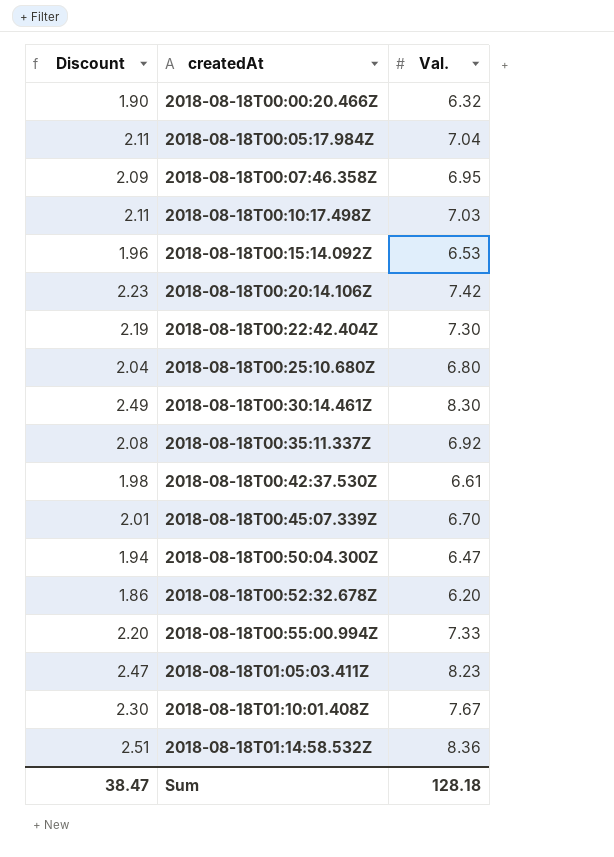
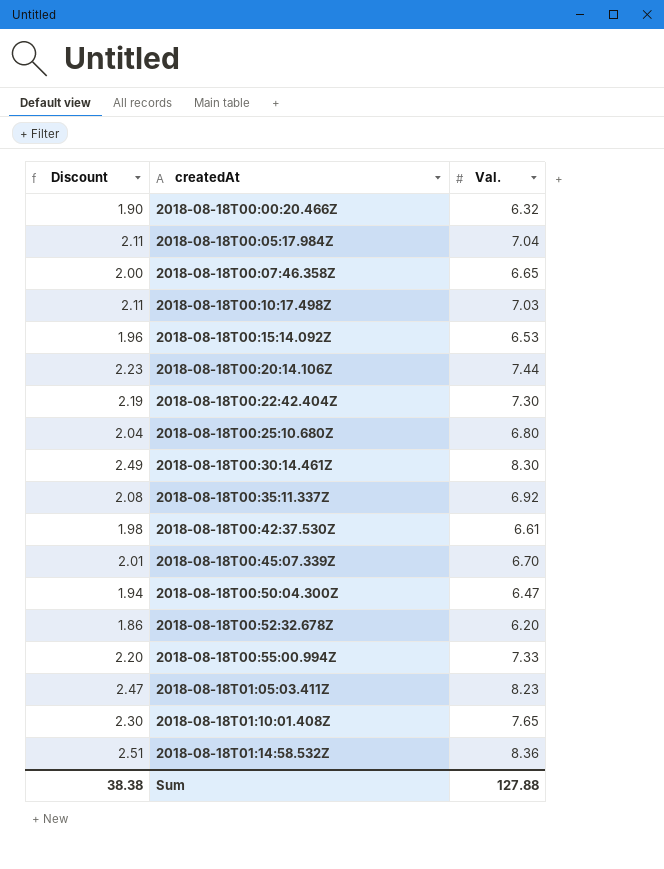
2018-08-18T00:07:46.358Z | Discount: 2.09 -> 2.00
2018-08-18T00:07:46.358Z | Val.: 6.95 -> 6.65
2018-08-18T00:20:14.106Z | Val.: 7.42 -> 7.44
2018-08-18T01:10:01.408Z | Val.: 7.67 -> 7.65
Sum | Discount: 38.47 -> 38.38
Sum | Val.: 128.18 -> 127.88

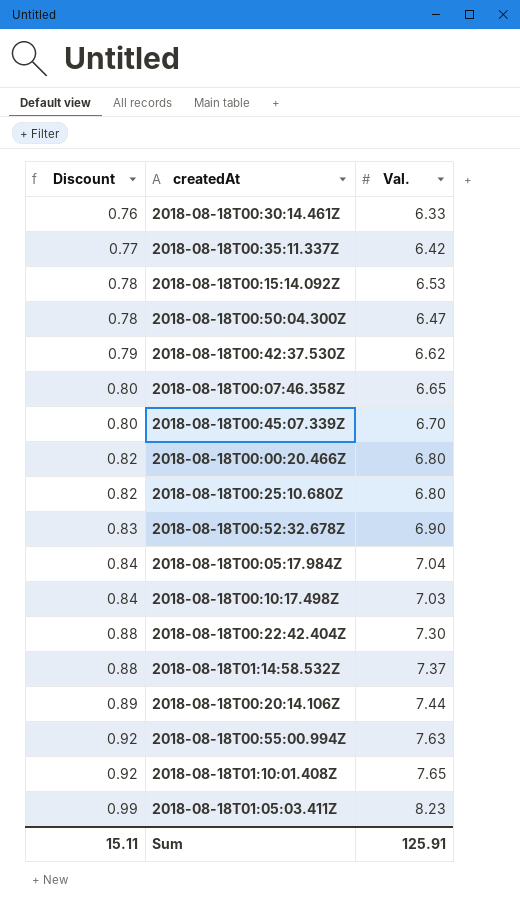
row order: createdAt ascending -> Discount ascending
column Discount | formula: [Val.] * 0.3 -> [Val.] * 0.12
2018-08-18T00:30:14.461Z | Val.: 8.30 -> 6.33
2018-08-18T00:35:11.337Z | Val.: 6.92 -> 6.42
2018-08-18T00:42:37.530Z | Val.: 6.61 -> 6.62
2018-08-18T00:00:20.466Z | Val.: 6.32 -> 6.80
2018-08-18T00:52:32.678Z | Val.: 6.20 -> 6.90
2018-08-18T01:14:58.532Z | Val.: 8.36 -> 7.37
2018-08-18T00:55:00.994Z | Val.: 7.33 -> 7.63
Sum | Discount: 38.38 -> 15.11
Sum | Val.: 127.88 -> 125.91

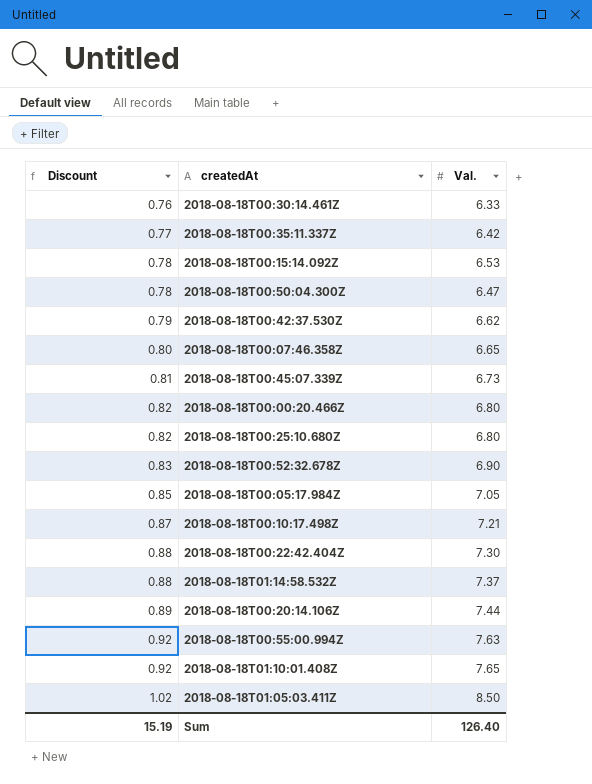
2018-08-18T00:45:07.339Z | Discount: 0.80 -> 0.81
2018-08-18T00:45:07.339Z | Val.: 6.70 -> 6.73
2018-08-18T00:05:17.984Z | Discount: 0.84 -> 0.85
2018-08-18T00:05:17.984Z | Val.: 7.04 -> 7.05
2018-08-18T00:10:17.498Z | Discount: 0.84 -> 0.87
2018-08-18T00:10:17.498Z | Val.: 7.03 -> 7.21
2018-08-18T01:05:03.411Z | Discount: 0.99 -> 1.02
2018-08-18T01:05:03.411Z | Val.: 8.23 -> 8.50
Sum | Discount: 15.11 -> 15.19
Sum | Val.: 125.91 -> 126.40

